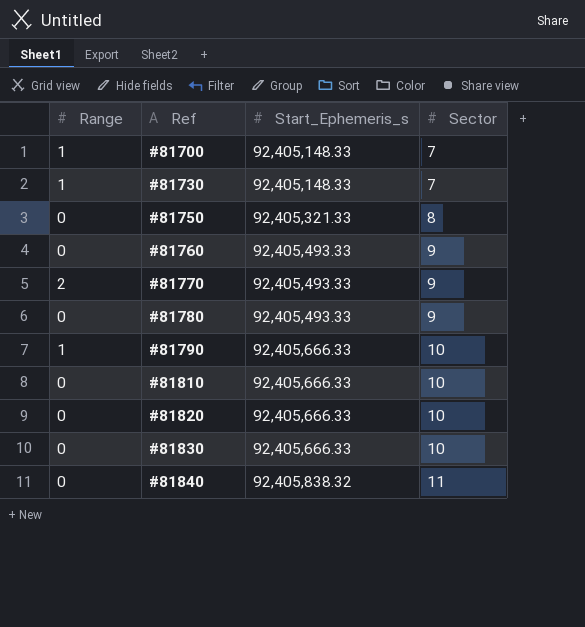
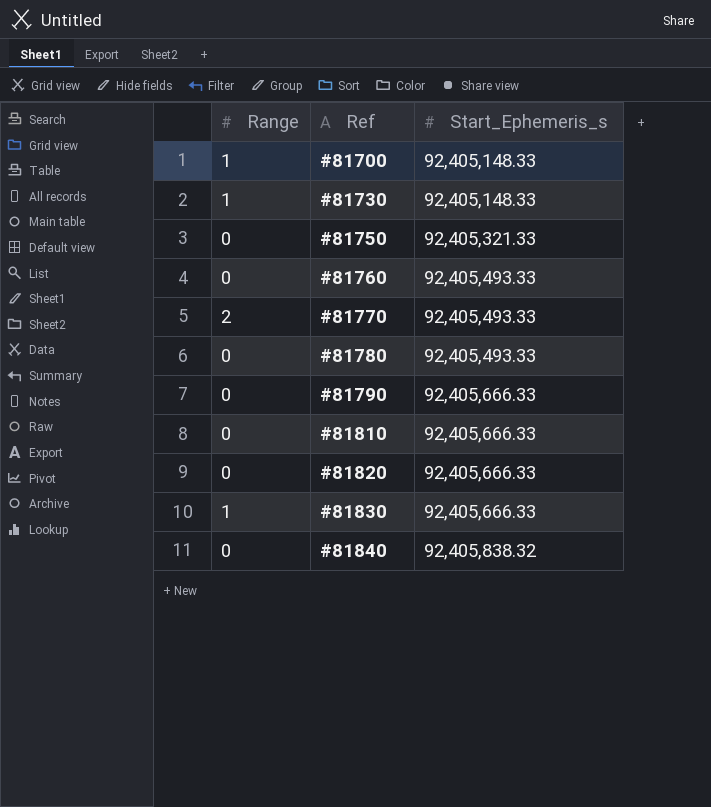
column Sector | position: 4 -> none
#81790 | Range: 1 -> 0
#81830 | Range: 0 -> 1

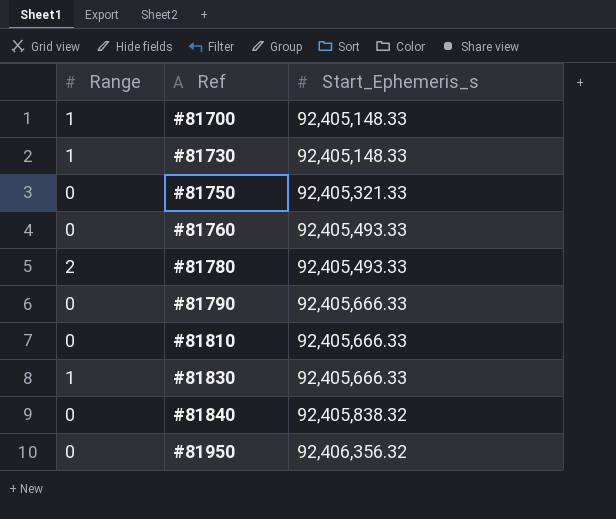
row #81770: 2 | 92,405,493.33 -> none
row #81820: 0 | 92,405,666.33 -> none
#81780 | Range: 0 -> 2
row #81950: none -> 0 | 92,406,356.32

